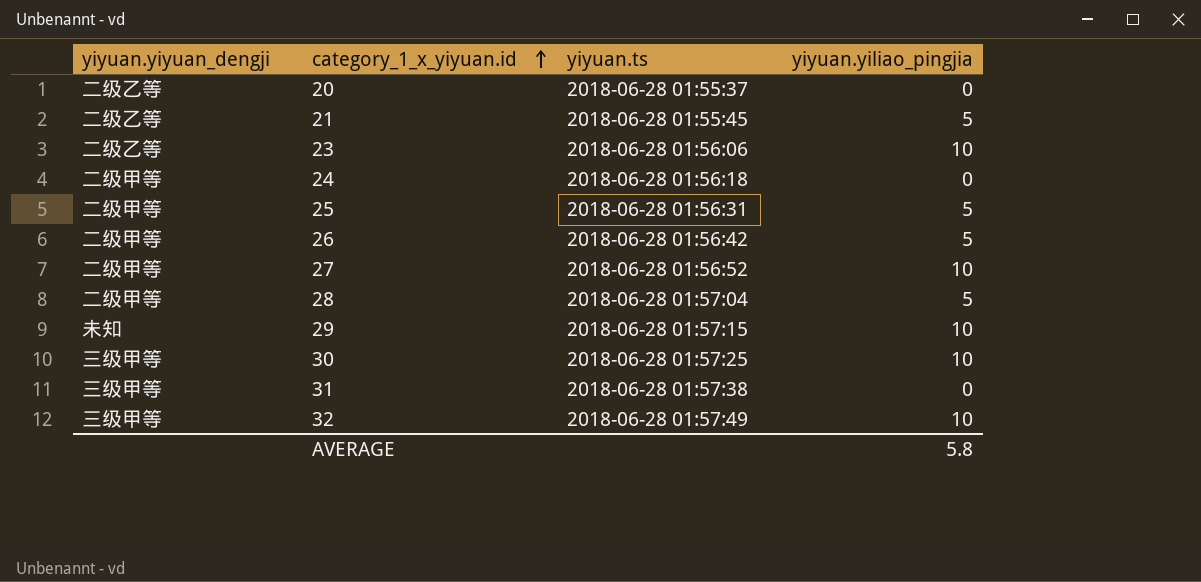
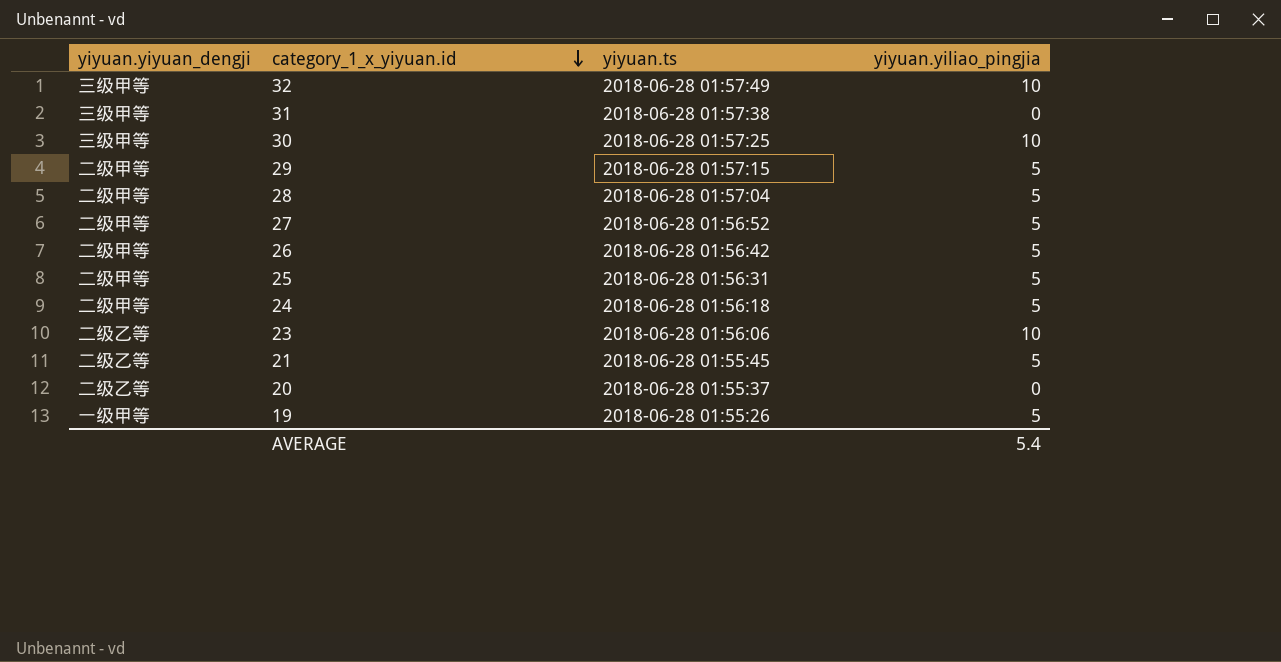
row order: category_1_x_yiyuan.id ascending -> category_1_x_yiyuan.id descending
29 | yiyuan.yiyuan_dengji: 未知 -> 二级甲等
29 | yiyuan.yiliao_pingjia: 10 -> 5
27 | yiyuan.yiliao_pingjia: 10 -> 5
24 | yiyuan.yiliao_pingjia: 0 -> 5
row 19: none -> 一级甲等 | 2018-06-28 01:55:26 | 5
AVERAGE | yiyuan.yiliao_pingjia: 5.8 -> 5.4

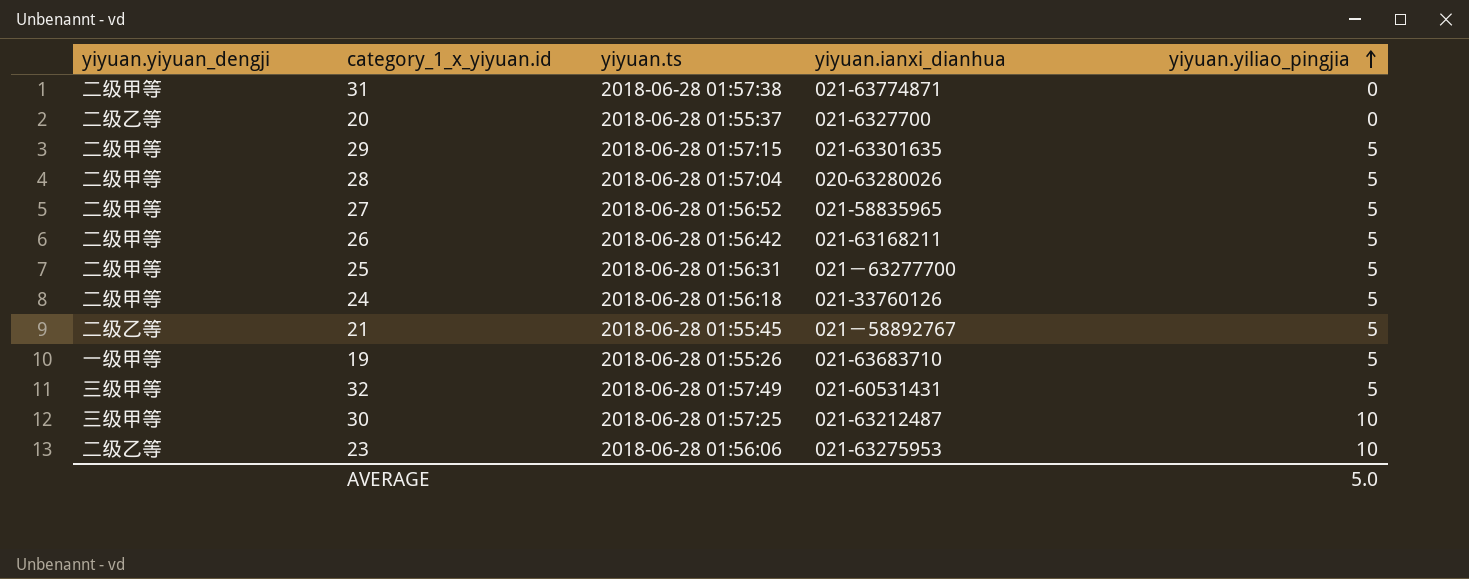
row order: category_1_x_yiyuan.id descending -> yiyuan.yiliao_pingjia ascending
column yiyuan.ianxi_dianhua | position: none -> 4
31 | yiyuan.yiyuan_dengji: 三级甲等 -> 二级甲等
32 | yiyuan.yiliao_pingjia: 10 -> 5
AVERAGE | yiyuan.yiliao_pingjia: 5.4 -> 5.0

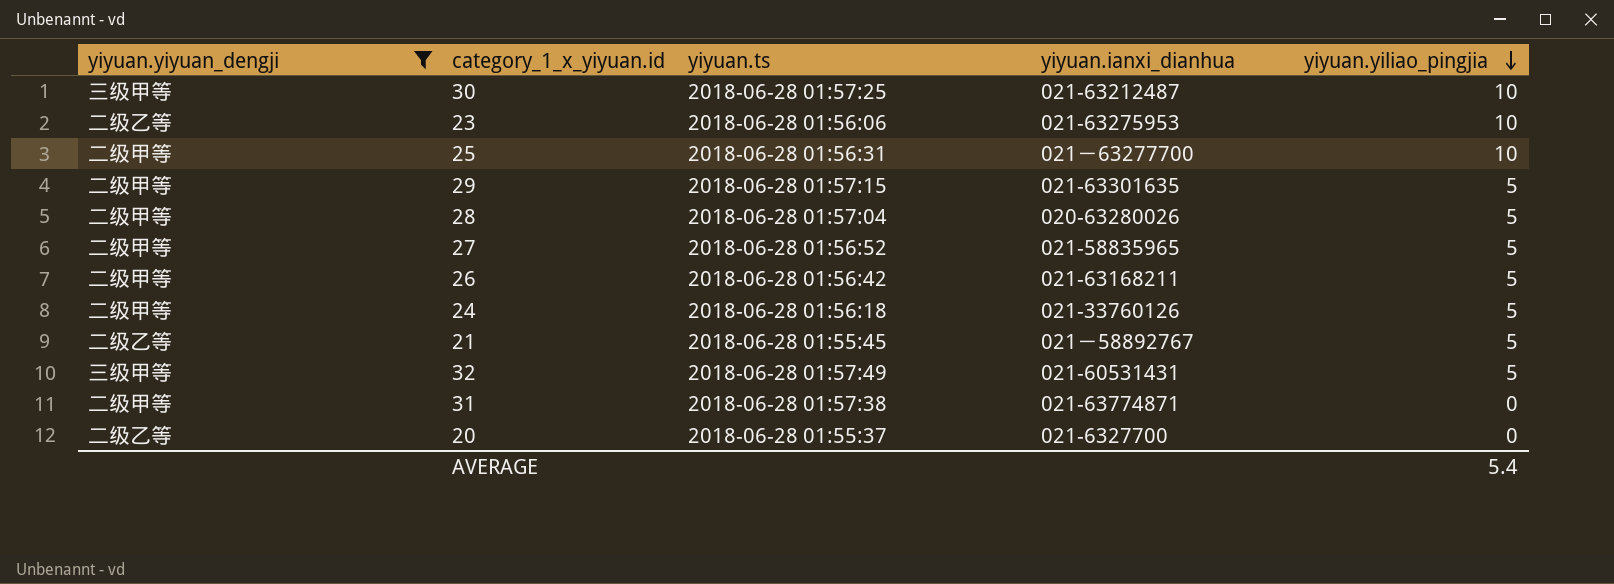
filter: none -> yiyuan.yiyuan_dengji != 一级甲等
row order: yiyuan.yiliao_pingjia ascending -> yiyuan.yiliao_pingjia descending
25 | yiyuan.yiliao_pingjia: 5 -> 10
AVERAGE | yiyuan.yiliao_pingjia: 5.0 -> 5.4

